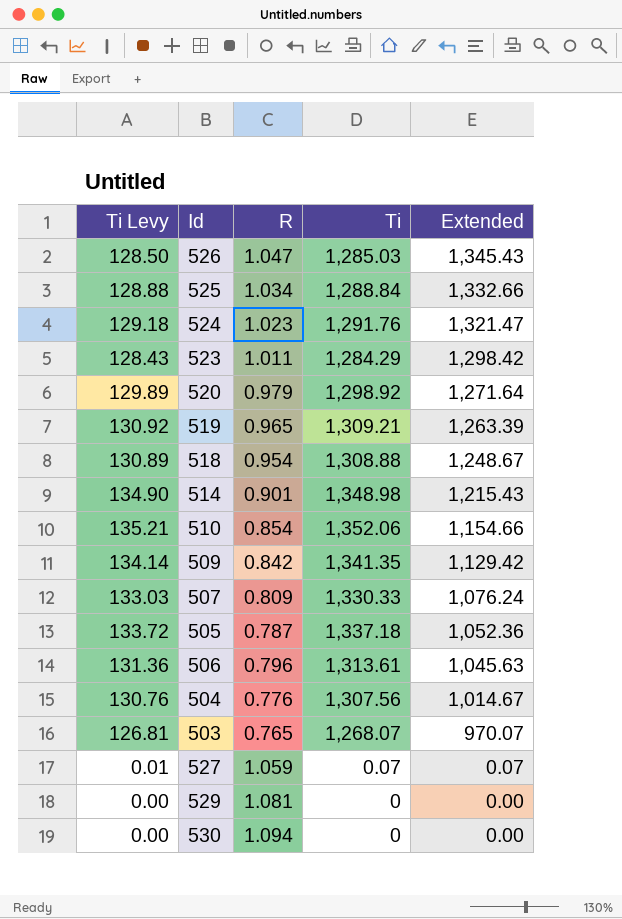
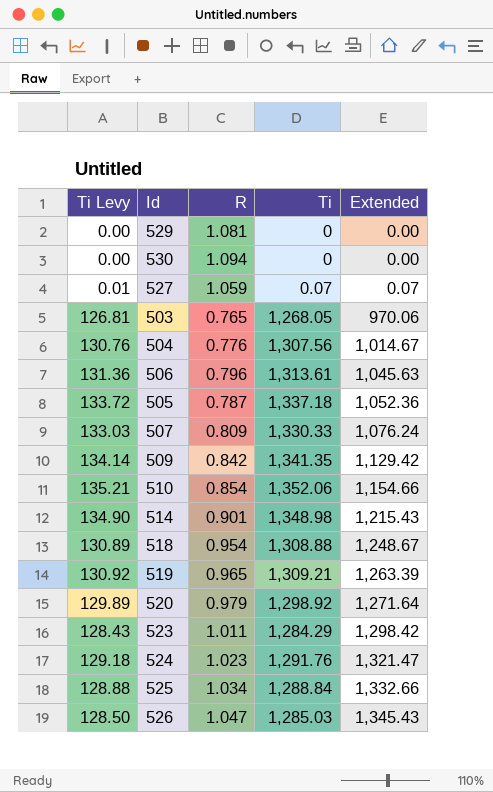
row order: Extended descending -> Extended ascending
503 | Ti: 1,268.07 -> 1,268.05
503 | Extended: 970.07 -> 970.06

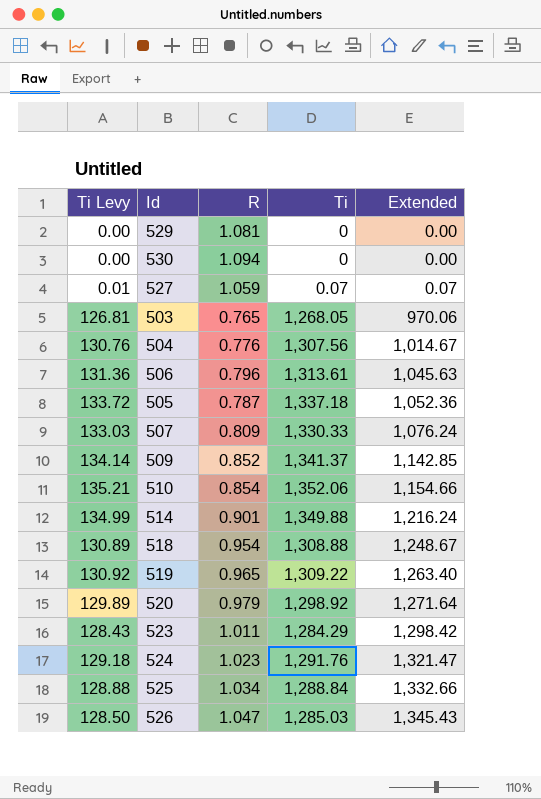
509 | R: 0.842 -> 0.852
509 | Ti: 1,341.35 -> 1,341.37
509 | Extended: 1,129.42 -> 1,142.85
514 | Ti Levy: 134.90 -> 134.99
514 | Ti: 1,348.98 -> 1,349.88
514 | Extended: 1,215.43 -> 1,216.24
519 | Ti: 1,309.21 -> 1,309.22
519 | Extended: 1,263.39 -> 1,263.40

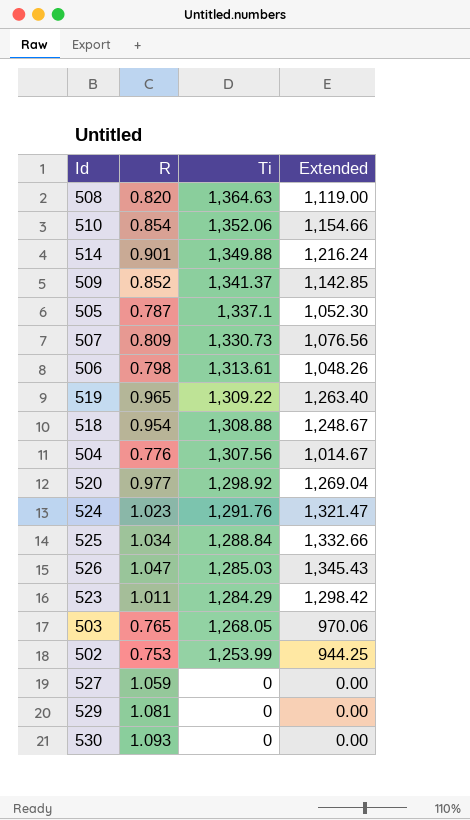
row order: Extended ascending -> Ti descending
column Ti Levy | formula: [Ti] * 0.1 -> none
row 508: none -> 0.820 | 1,364.63 | 1,119.00
505 | Ti: 1,337.18 -> 1,337.1
505 | Extended: 1,052.36 -> 1,052.30
507 | Ti: 1,330.33 -> 1,330.73
507 | Extended: 1,076.24 -> 1,076.56
506 | R: 0.796 -> 0.798
506 | Extended: 1,045.63 -> 1,048.26
520 | R: 0.979 -> 0.977
520 | Extended: 1,271.64 -> 1,269.04
row 502: none -> 0.753 | 1,253.99 | 944.25
527 | Ti: 0.07 -> 0
527 | Extended: 0.07 -> 0.00
530 | R: 1.094 -> 1.093

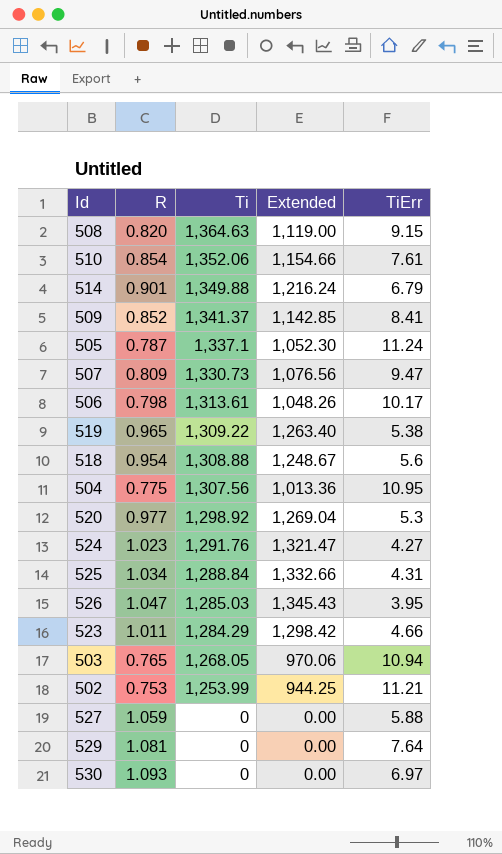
column TiErr | position: none -> 5
504 | R: 0.776 -> 0.775
504 | Extended: 1,014.67 -> 1,013.36

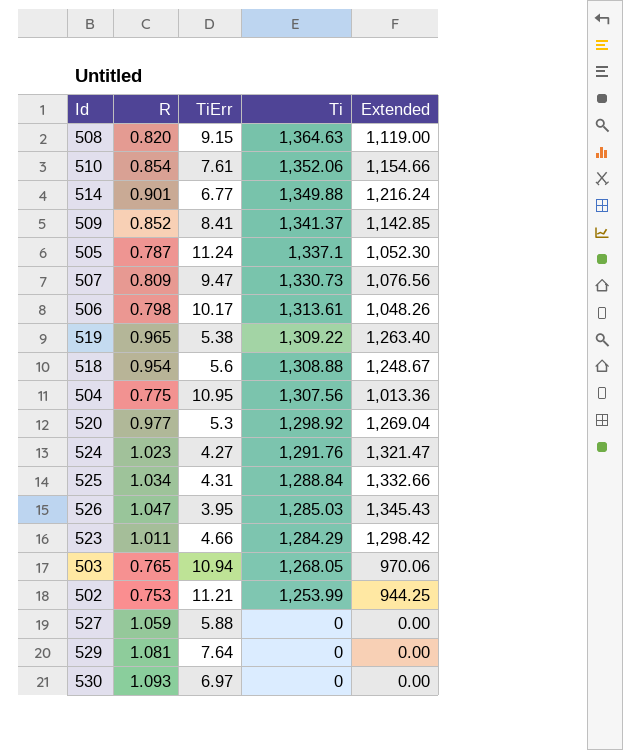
column TiErr | position: 5 -> 3
514 | TiErr: 6.79 -> 6.77

